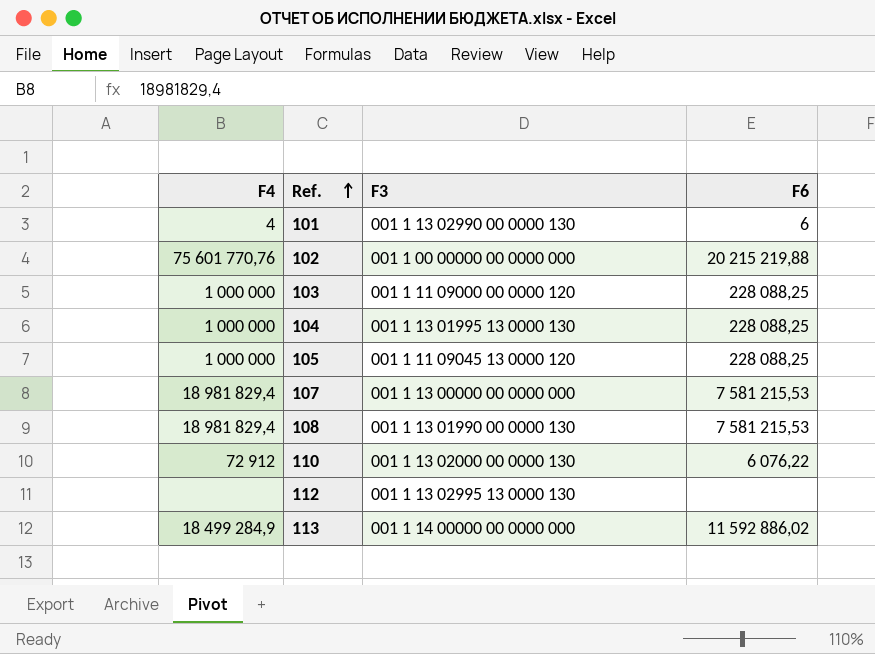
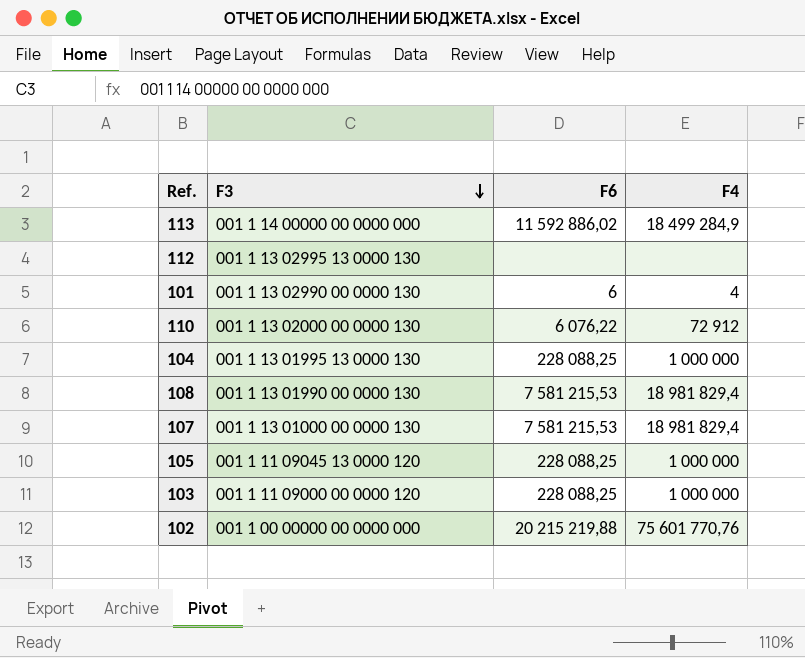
row order: Ref. ascending -> F3 descending
column F4 | position: 1 -> 4
107 | F3: 001 1 13 00000 00 0000 000 -> 001 1 13 01000 00 0000 130

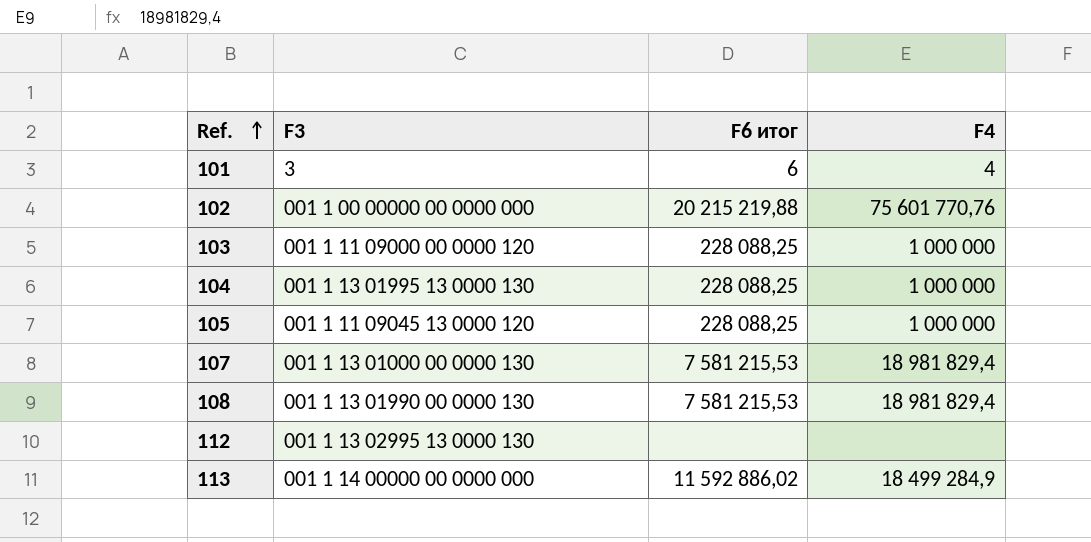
row order: F3 descending -> Ref. ascending
column name: F6 -> F6 итог
row 110: 001 1 13 02000 00 0000 130 | 6 076,22 | 72 912 -> none
101 | F3: 001 1 13 02990 00 0000 130 -> 3

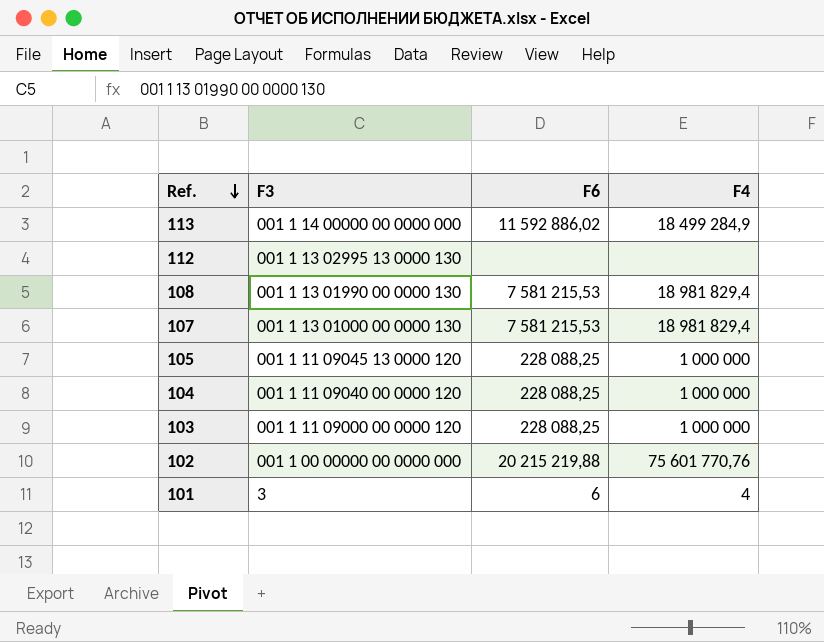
row order: Ref. ascending -> Ref. descending
column name: F6 итог -> F6
104 | F3: 001 1 13 01995 13 0000 130 -> 001 1 11 09040 00 0000 120

